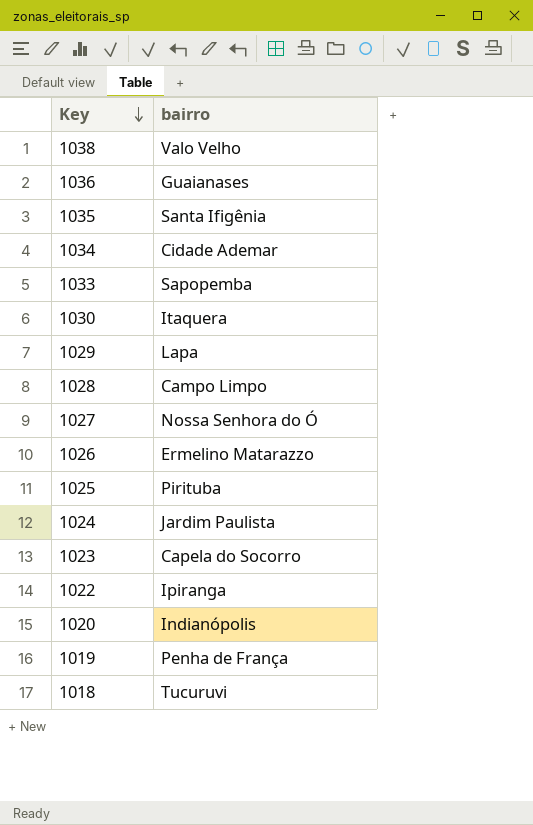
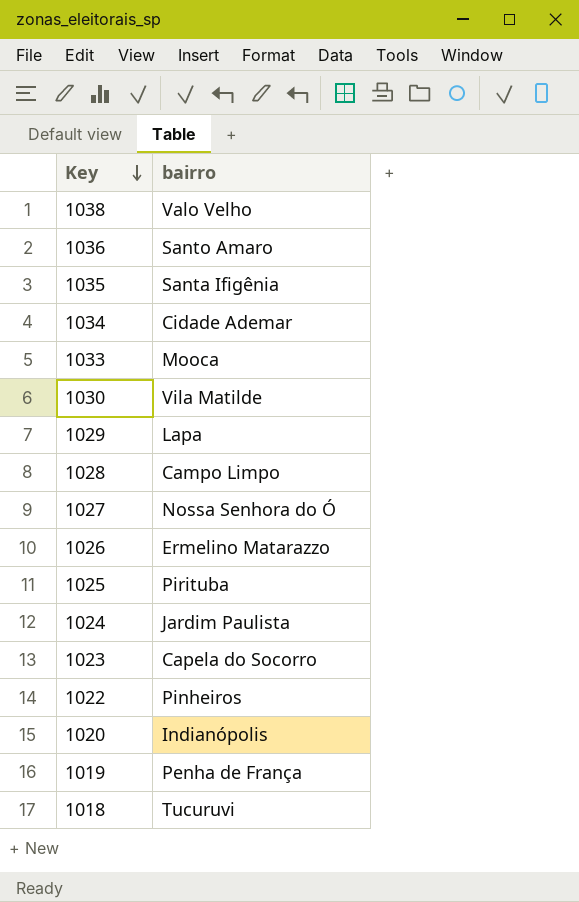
1036 | bairro: Guaianases -> Santo Amaro
1033 | bairro: Sapopemba -> Mooca
1030 | bairro: Itaquera -> Vila Matilde
1022 | bairro: Ipiranga -> Pinheiros

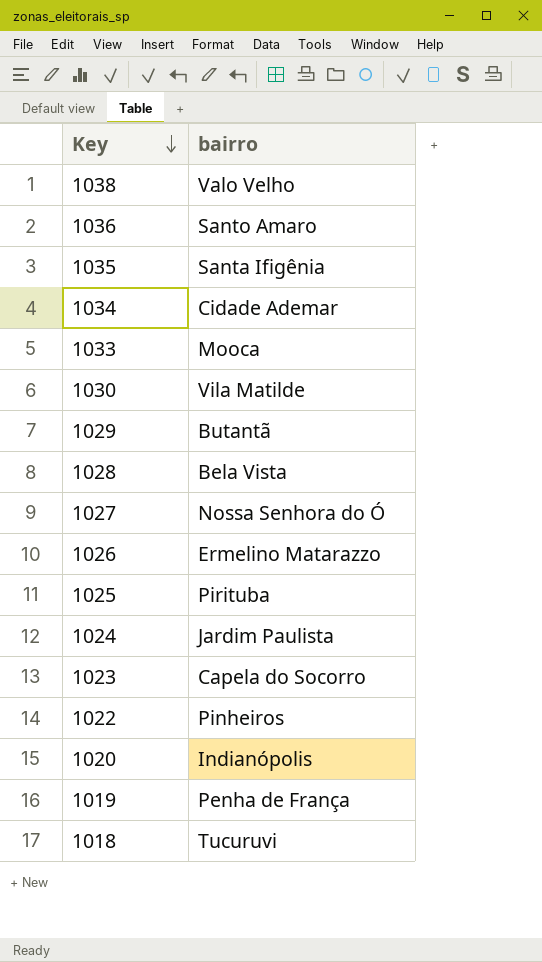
1029 | bairro: Lapa -> Butantã
1028 | bairro: Campo Limpo -> Bela Vista

